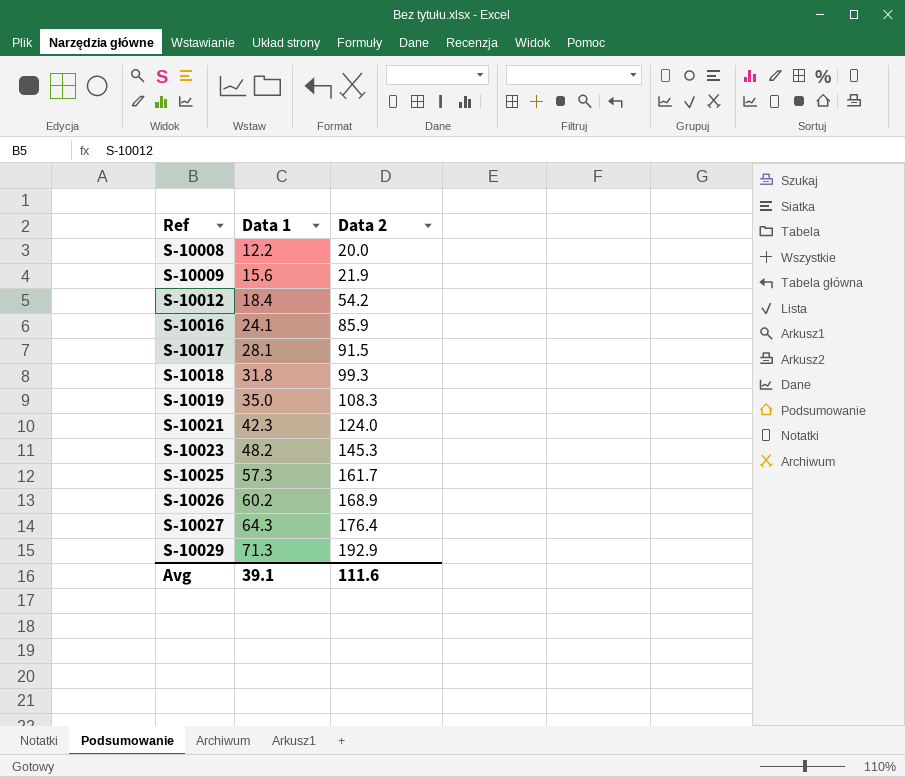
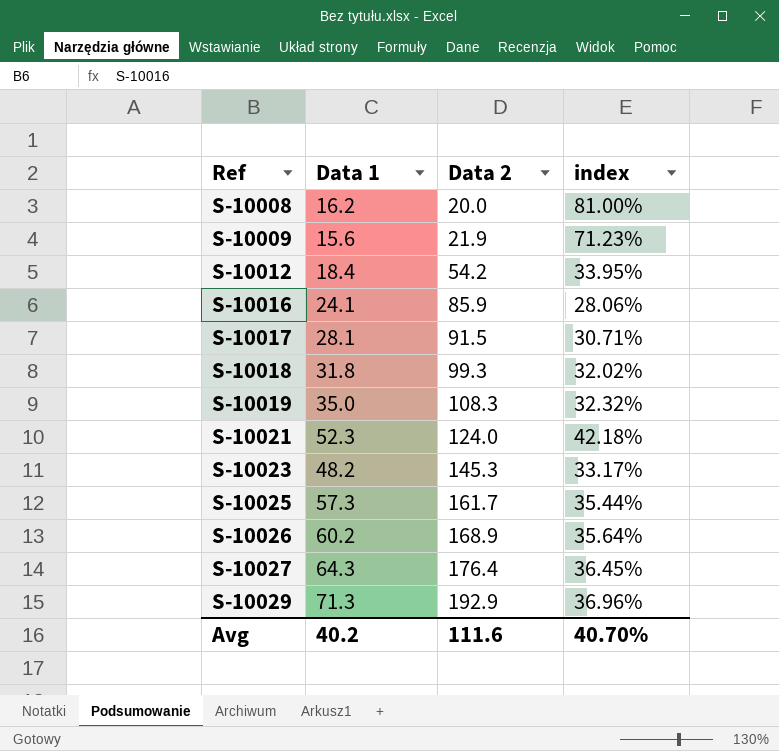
column index | formula: none -> [Data 1] / [Data 2]
S-10008 | Data 1: 12.2 -> 16.2
S-10021 | Data 1: 42.3 -> 52.3
Avg | Data 1: 39.1 -> 40.2

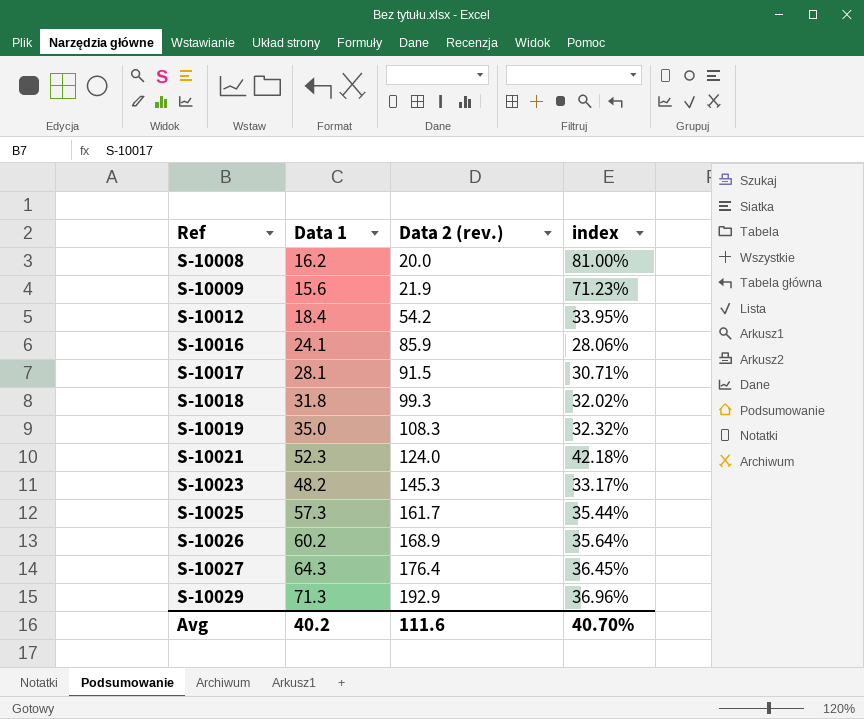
column name: Data 2 -> Data 2 (rev.)

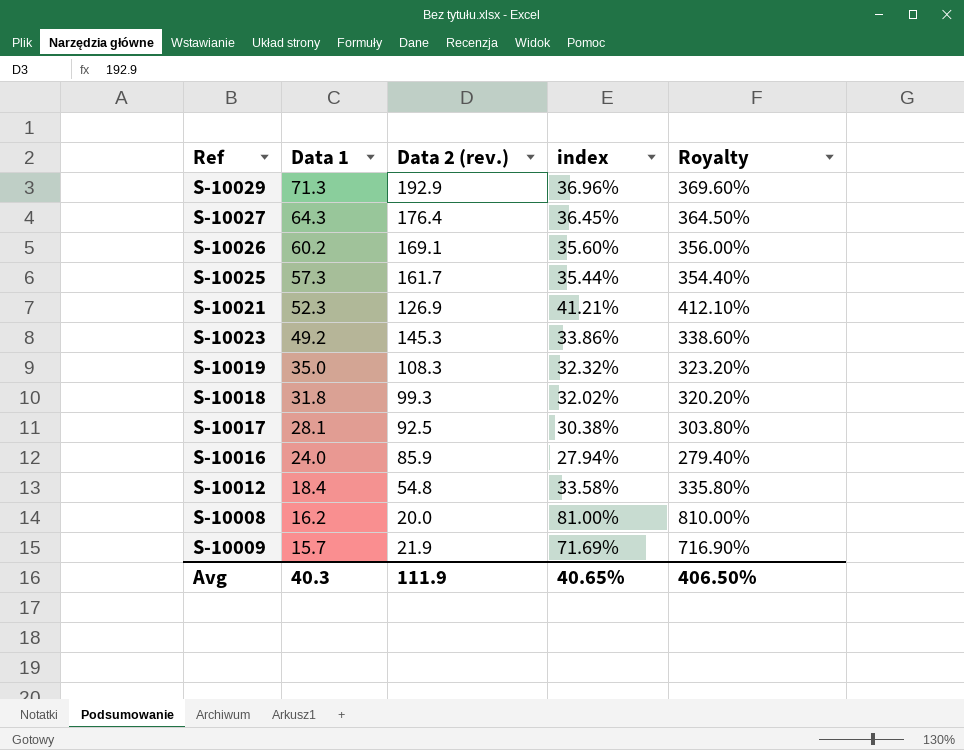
row order: Ref ascending -> Data 1 descending
column Royalty | formula: none -> [index] * 10
S-10026 | Data 2 (rev.): 168.9 -> 169.1
S-10026 | index: 35.64% -> 35.60%
S-10021 | Data 2 (rev.): 124.0 -> 126.9
S-10021 | index: 42.18% -> 41.21%
S-10023 | Data 1: 48.2 -> 49.2
S-10023 | index: 33.17% -> 33.86%
S-10017 | Data 2 (rev.): 91.5 -> 92.5
S-10017 | index: 30.71% -> 30.38%
S-10016 | Data 1: 24.1 -> 24.0
S-10016 | index: 28.06% -> 27.94%
S-10012 | Data 2 (rev.): 54.2 -> 54.8
S-10012 | index: 33.95% -> 33.58%
S-10009 | Data 1: 15.6 -> 15.7
S-10009 | index: 71.23% -> 71.69%
Avg | Data 1: 40.2 -> 40.3
Avg | Data 2 (rev.): 111.6 -> 111.9
Avg | index: 40.70% -> 40.65%

